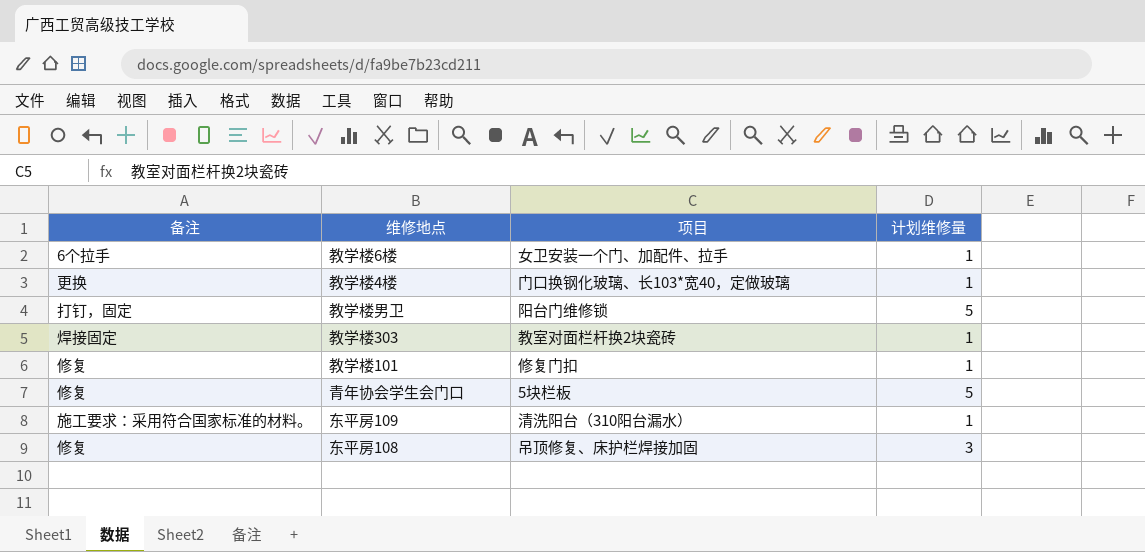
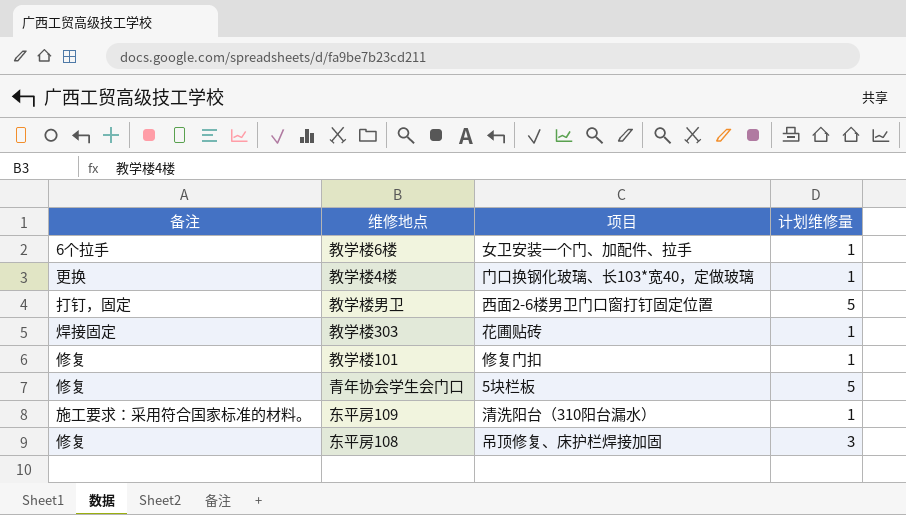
教学楼男卫 | 项目: 阳台门维修锁 -> 西面2-6楼男卫门口窗打钉固定位置
教学楼303 | 项目: 教室对面栏杆换2块瓷砖 -> 花圃贴砖

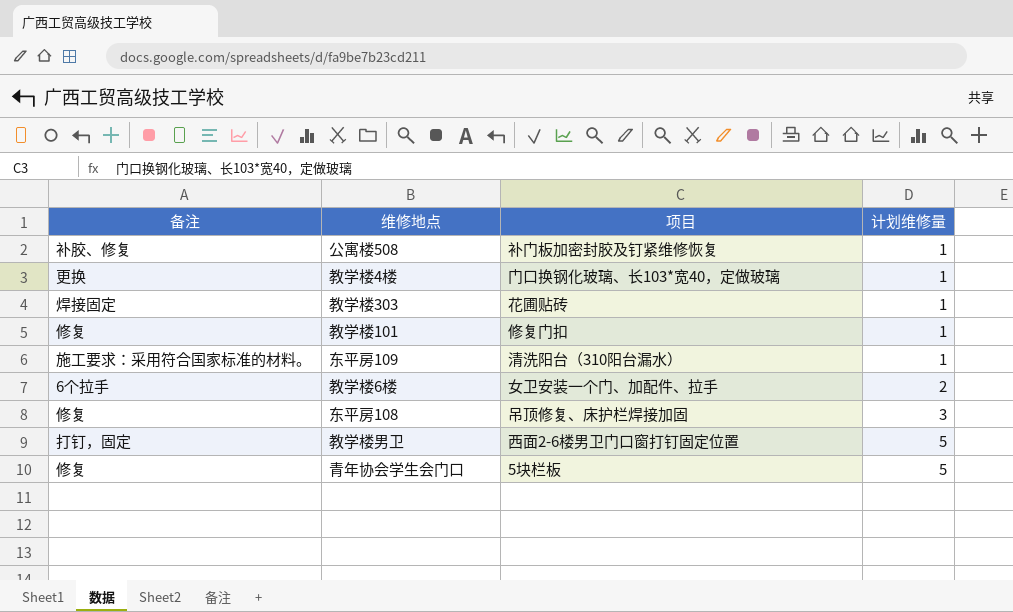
row order: none -> 计划维修量 ascending
row 公寓楼508: none -> 补胶、修复 | 补门板加密封胶及钉紧维修恢复 | 1
教学楼6楼 | 计划维修量: 1 -> 2

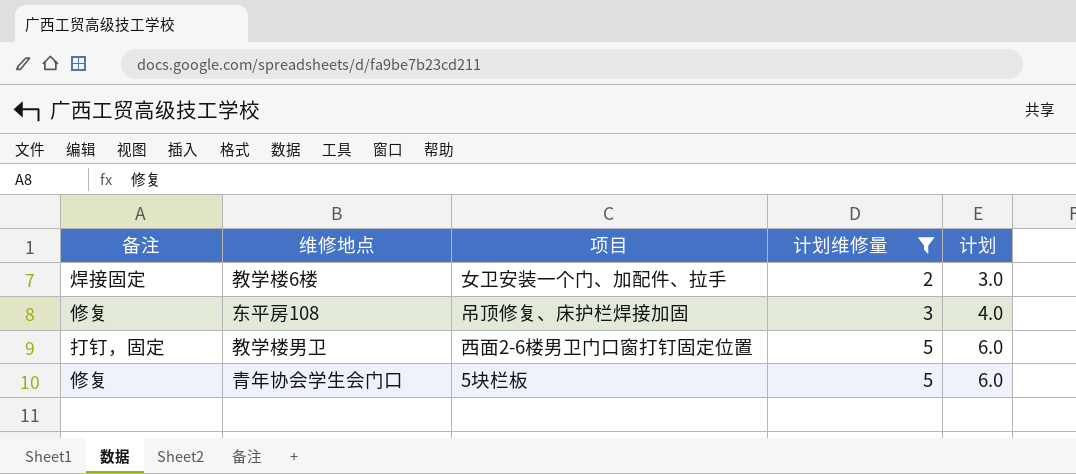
filter: none -> 计划维修量 != 1
column 计划 | formula: none -> [计划维修量] + 1
教学楼6楼 | 备注: 6个拉手 -> 焊接固定

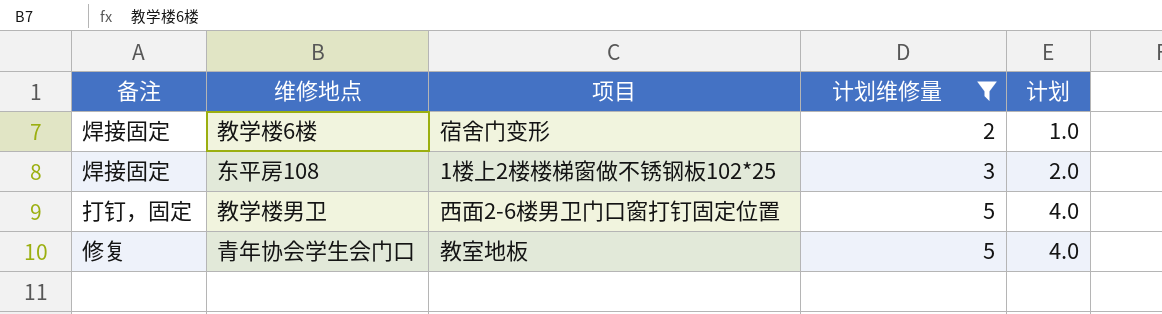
column 计划 | formula: [计划维修量] + 1 -> [计划维修量] - 1
教学楼6楼 | 项目: 女卫安装一个门、加配件、拉手 -> 宿舍门变形
东平房108 | 备注: 修复 -> 焊接固定
东平房108 | 项目: 吊顶修复、床护栏焊接加固 -> 1楼上2楼楼梯窗做不锈钢板102*25
青年协会学生会门口 | 项目: 5块栏板 -> 教室地板

